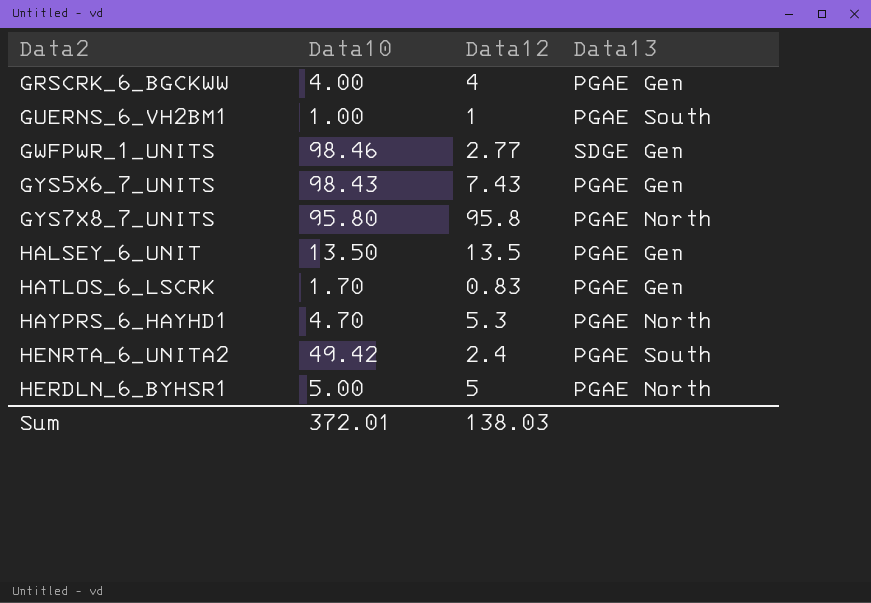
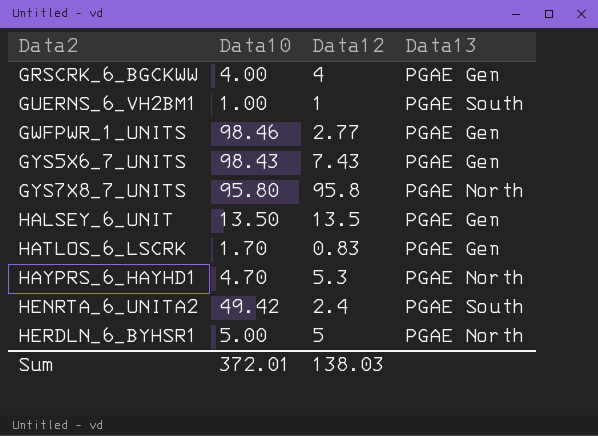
GWFPWR_1_UNITS | Data13: SDGE Gen -> PGAE Gen

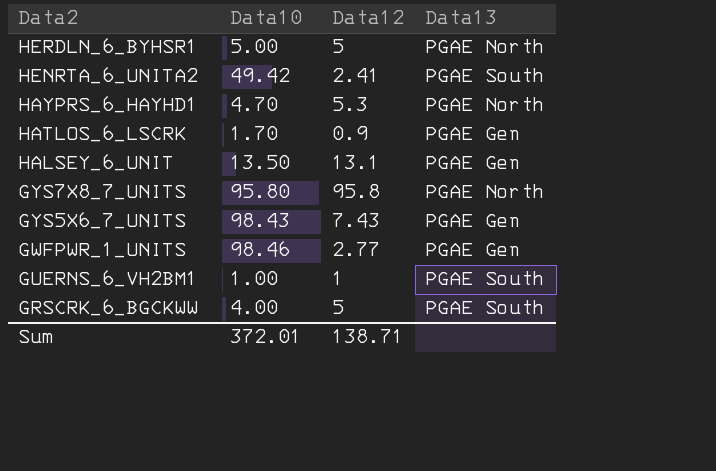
row order: Data2 ascending -> Data2 descending
HENRTA_6_UNITA2 | Data12: 2.4 -> 2.41
HATLOS_6_LSCRK | Data12: 0.83 -> 0.9
HALSEY_6_UNIT | Data12: 13.5 -> 13.1
GRSCRK_6_BGCKWW | Data12: 4 -> 5
GRSCRK_6_BGCKWW | Data13: PGAE Gen -> PGAE South
Sum | Data12: 138.03 -> 138.71

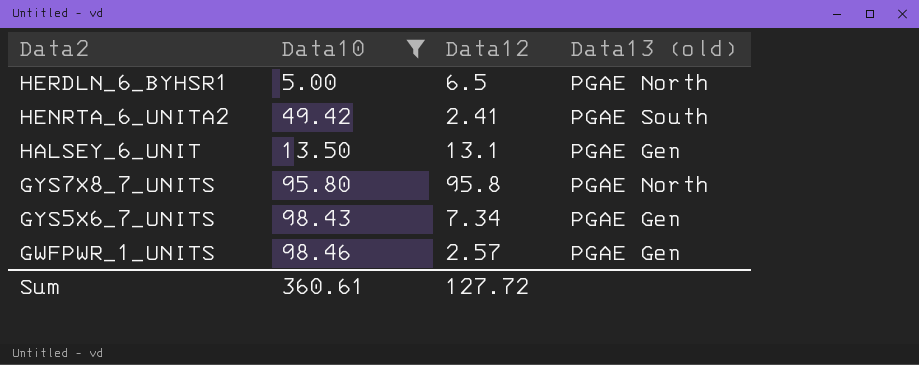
filter: none -> Data10 >= 5.00
column name: Data13 -> Data13 (old)
HERDLN_6_BYHSR1 | Data12: 5 -> 6.5
GYS5X6_7_UNITS | Data12: 7.43 -> 7.34
GWFPWR_1_UNITS | Data12: 2.77 -> 2.57
Sum | Data10: 372.01 -> 360.61
Sum | Data12: 138.71 -> 127.72

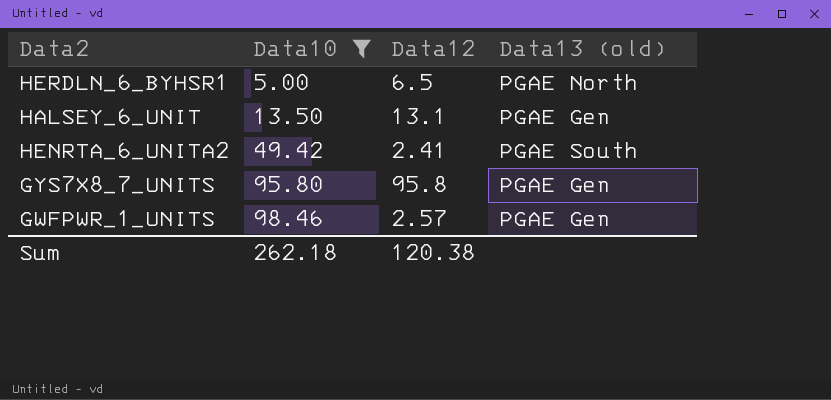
row order: Data2 descending -> Data10 ascending
row GYS5X6_7_UNITS: 98.43 | 7.34 | PGAE Gen -> none
GYS7X8_7_UNITS | Data13 (old): PGAE North -> PGAE Gen
Sum | Data10: 360.61 -> 262.18
Sum | Data12: 127.72 -> 120.38

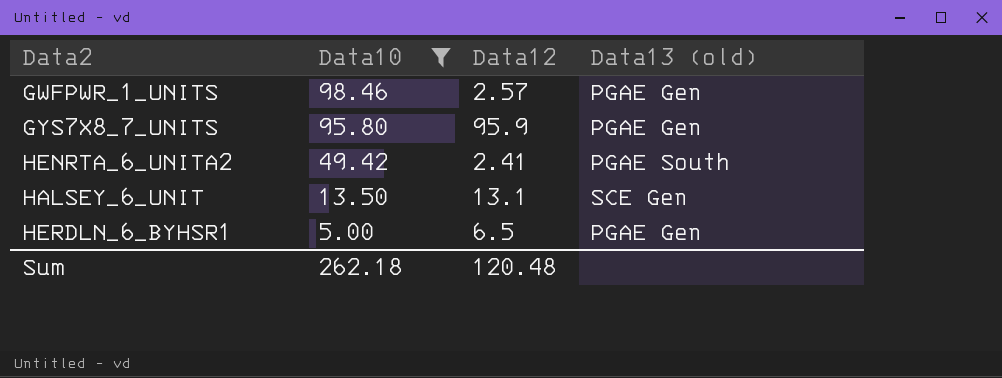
row order: Data10 ascending -> Data10 descending
GYS7X8_7_UNITS | Data12: 95.8 -> 95.9
HALSEY_6_UNIT | Data13 (old): PGAE Gen -> SCE Gen
HERDLN_6_BYHSR1 | Data13 (old): PGAE North -> PGAE Gen
Sum | Data12: 120.38 -> 120.48

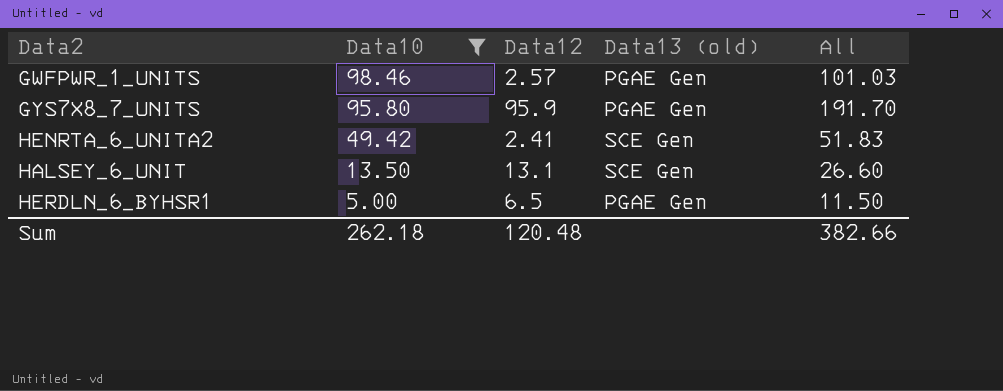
column All | formula: none -> [Data10] + [Data12]
HENRTA_6_UNITA2 | Data13 (old): PGAE South -> SCE Gen

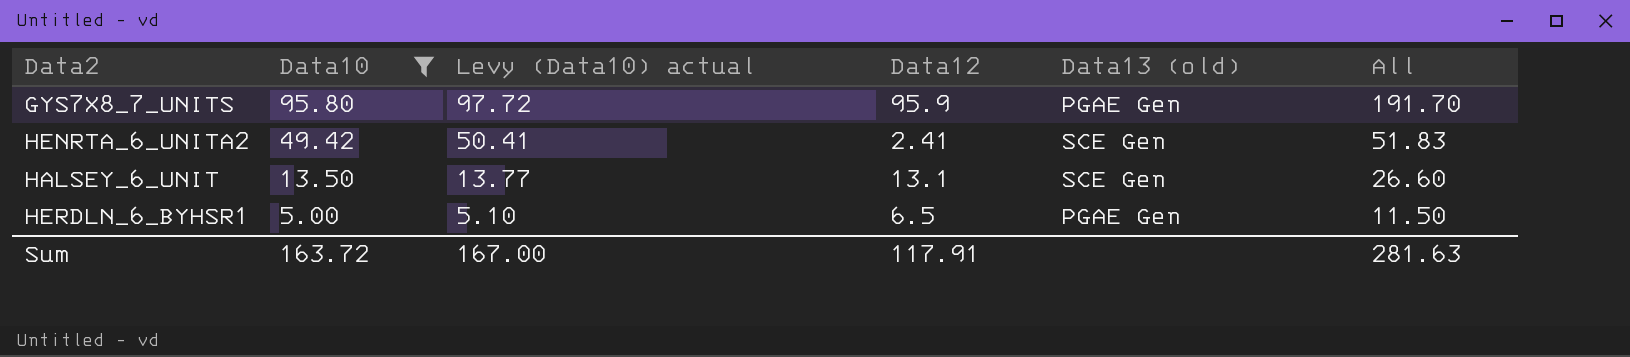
column Levy (Data10) actual | formula: none -> [Data10] * 1.02
row GWFPWR_1_UNITS: 98.46 | 2.57 | PGAE Gen | 101.03 -> none
Sum | Data10: 262.18 -> 163.72
Sum | Data12: 120.48 -> 117.91
Sum | All: 382.66 -> 281.63

